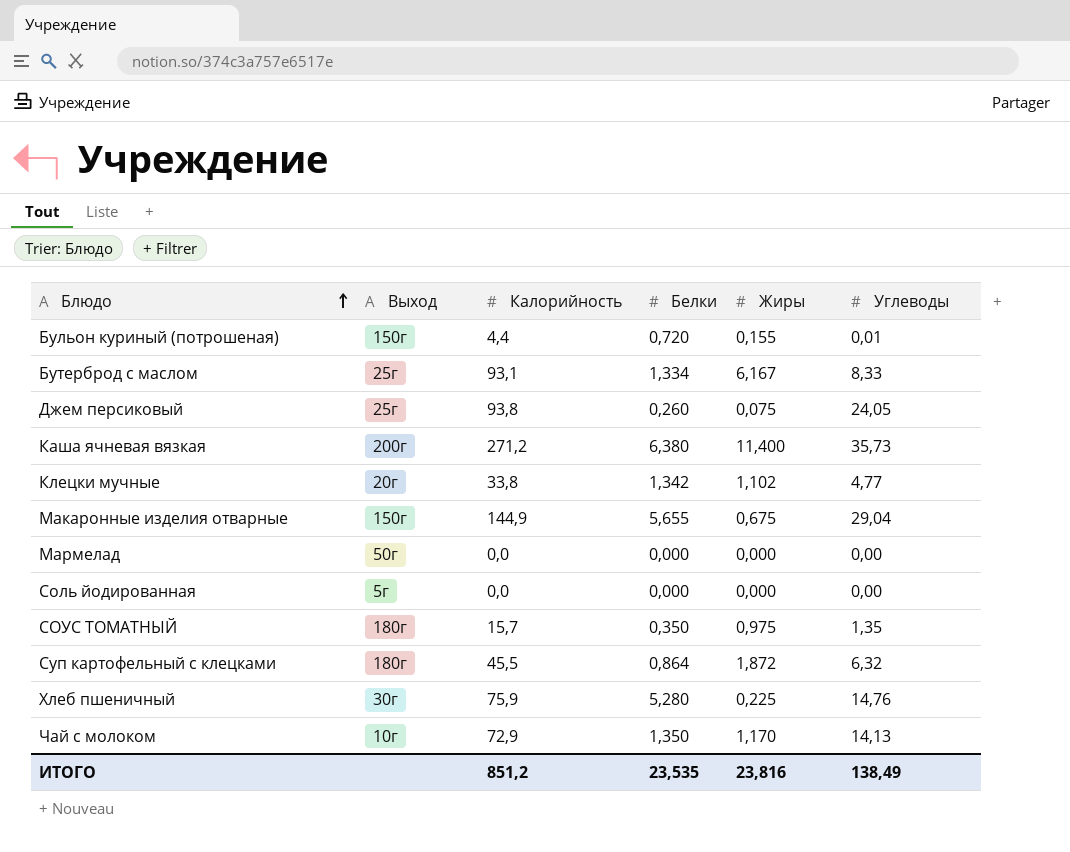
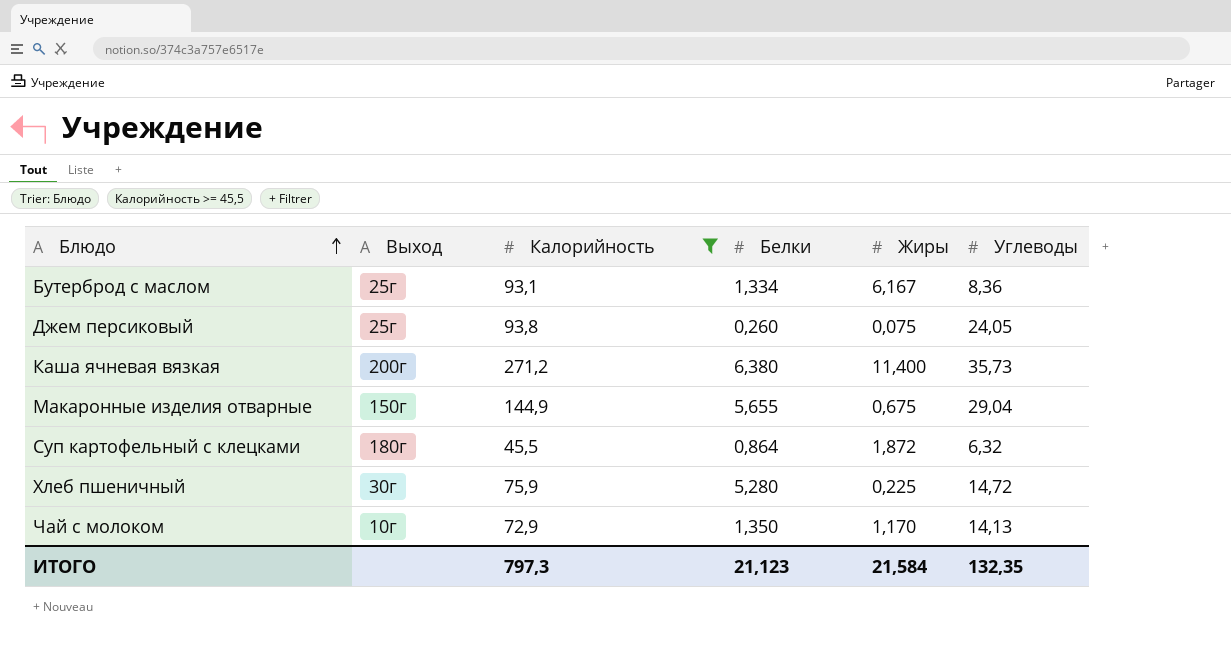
filter: none -> Калорийность >= 45,5
Бутерброд с маслом | Углеводы: 8,33 -> 8,36
Хлеб пшеничный | Углеводы: 14,76 -> 14,72
ИТОГО | Калорийность: 851,2 -> 797,3
ИТОГО | Белки: 23,535 -> 21,123
ИТОГО | Жиры: 23,816 -> 21,584
ИТОГО | Углеводы: 138,49 -> 132,35

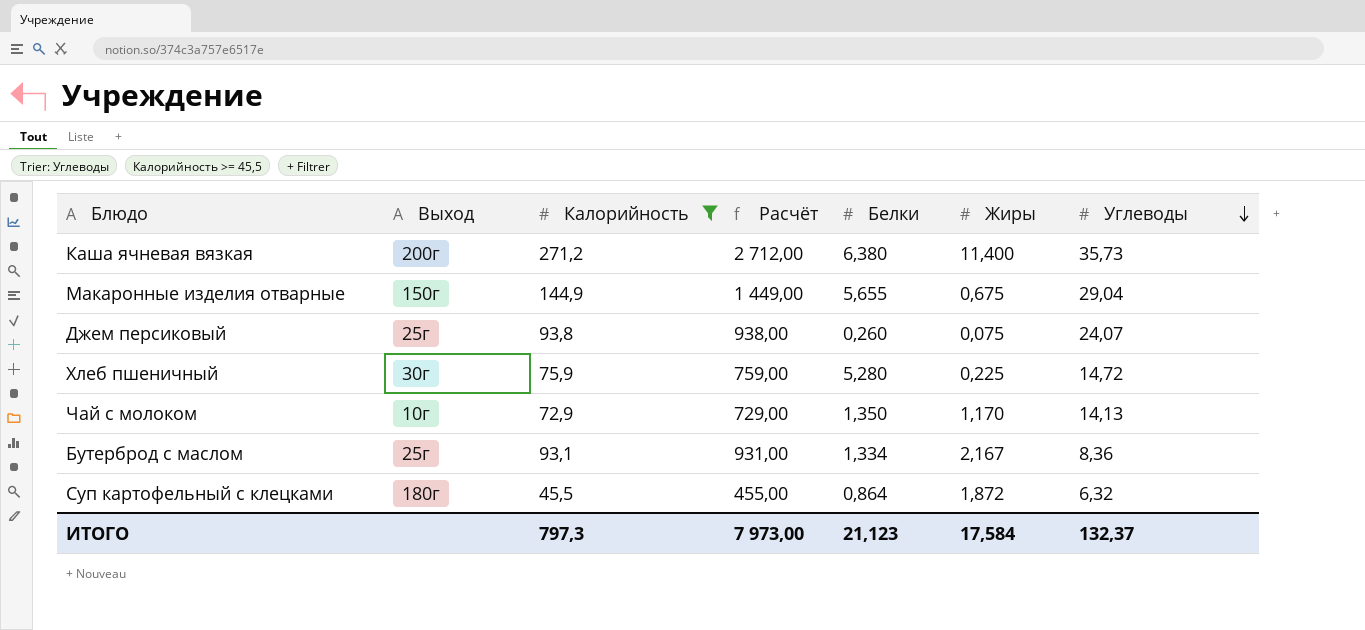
row order: Блюдо ascending -> Углеводы descending
column Расчёт | formula: none -> [Калорийность] * 10
Джем персиковый | Углеводы: 24,05 -> 24,07
Бутерброд с маслом | Жиры: 6,167 -> 2,167
ИТОГО | Жиры: 21,584 -> 17,584
ИТОГО | Углеводы: 132,35 -> 132,37

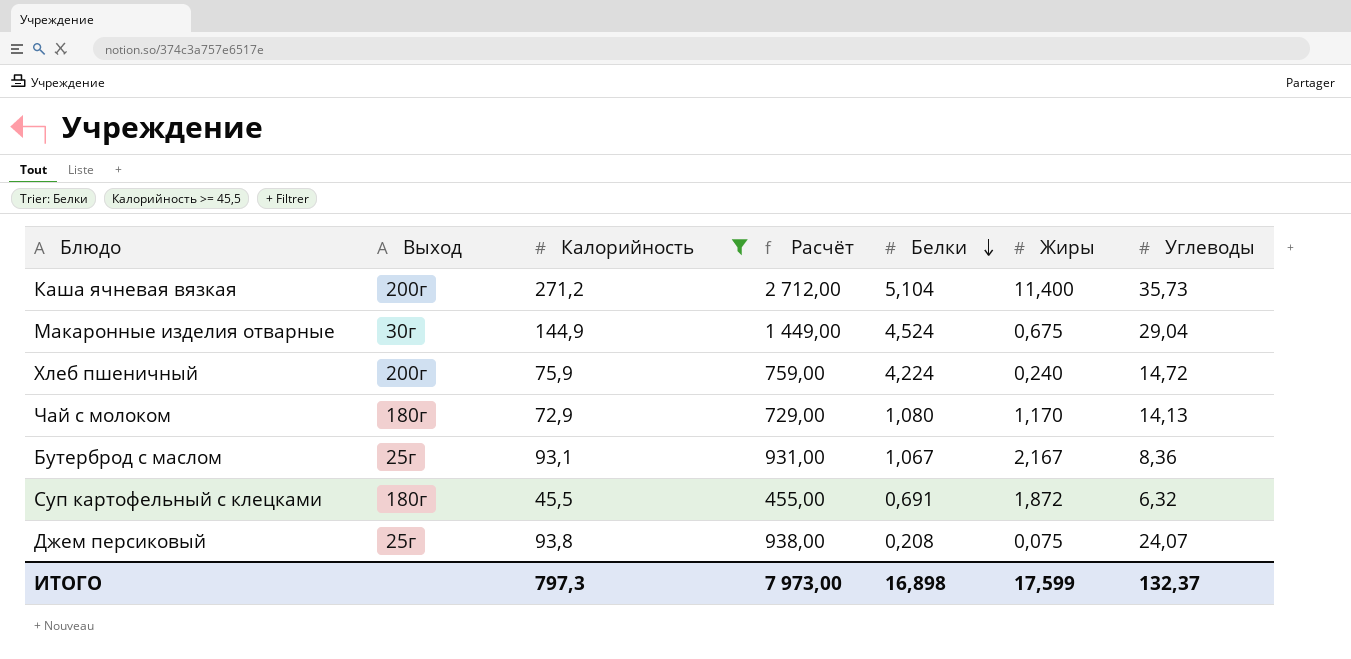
row order: Углеводы descending -> Белки descending
Каша ячневая вязкая | Белки: 6,380 -> 5,104
Макаронные изделия отварные | Выход: 150г -> 30г
Макаронные изделия отварные | Белки: 5,655 -> 4,524
Хлеб пшеничный | Выход: 30г -> 200г
Хлеб пшеничный | Белки: 5,280 -> 4,224
Хлеб пшеничный | Жиры: 0,225 -> 0,240
Чай с молоком | Выход: 10г -> 180г
Чай с молоком | Белки: 1,350 -> 1,080
Бутерброд с маслом | Белки: 1,334 -> 1,067
Суп картофельный с клецками | Белки: 0,864 -> 0,691
Джем персиковый | Белки: 0,260 -> 0,208
ИТОГО | Белки: 21,123 -> 16,898
ИТОГО | Жиры: 17,584 -> 17,599

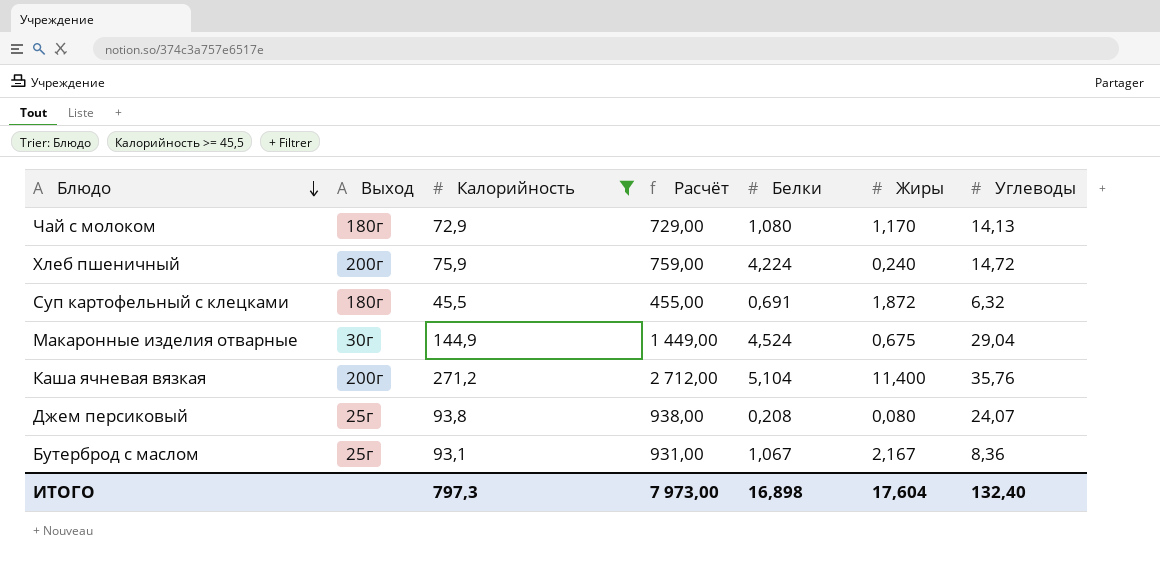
row order: Белки descending -> Блюдо descending
Каша ячневая вязкая | Углеводы: 35,73 -> 35,76
Джем персиковый | Жиры: 0,075 -> 0,080
ИТОГО | Жиры: 17,599 -> 17,604
ИТОГО | Углеводы: 132,37 -> 132,40

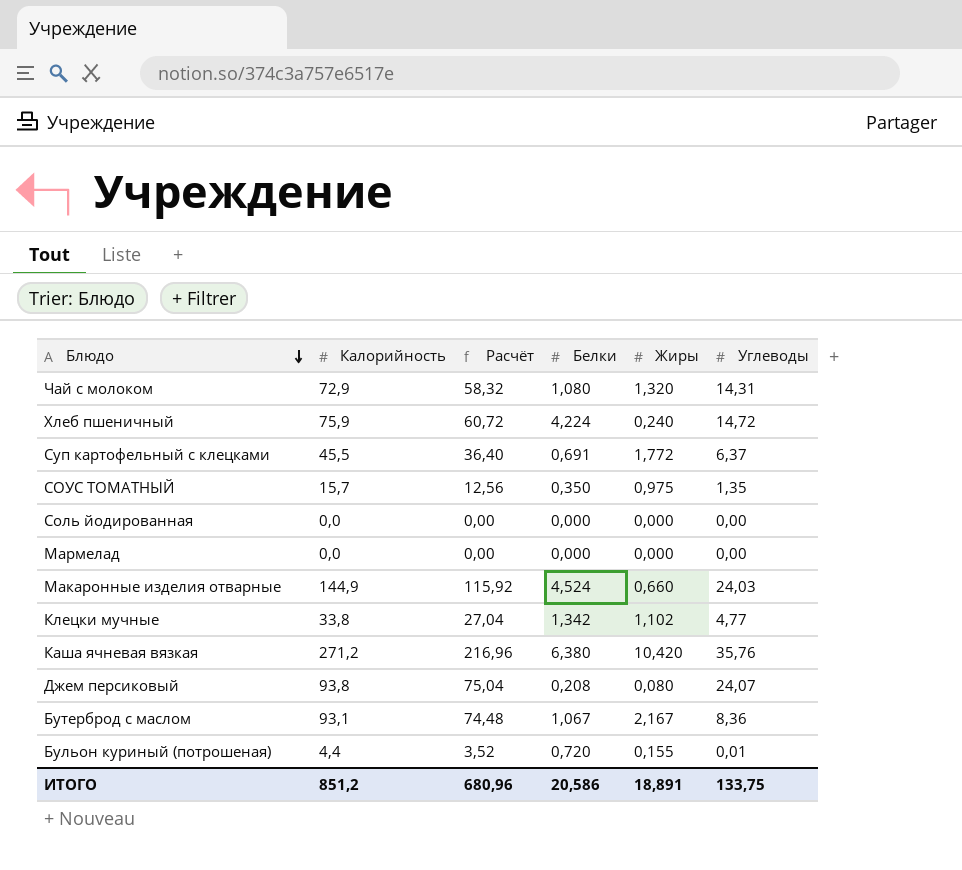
filter: Калорийность >= 45,5 -> none
column Выход | position: 2 -> none
column Расчёт | formula: [Калорийность] * 10 -> [Калорийность] * 0,8
Чай с молоком | Жиры: 1,170 -> 1,320
Чай с молоком | Углеводы: 14,13 -> 14,31
Суп картофельный с клецками | Жиры: 1,872 -> 1,772
Суп картофельный с клецками | Углеводы: 6,32 -> 6,37
Макаронные изделия отварные | Жиры: 0,675 -> 0,660
Макаронные изделия отварные | Углеводы: 29,04 -> 24,03
Каша ячневая вязкая | Белки: 5,104 -> 6,380
Каша ячневая вязкая | Жиры: 11,400 -> 10,420
ИТОГО | Калорийность: 797,3 -> 851,2
ИТОГО | Расчёт: 7 973,00 -> 680,96
ИТОГО | Белки: 16,898 -> 20,586
ИТОГО | Жиры: 17,604 -> 18,891
ИТОГО | Углеводы: 132,40 -> 133,75

